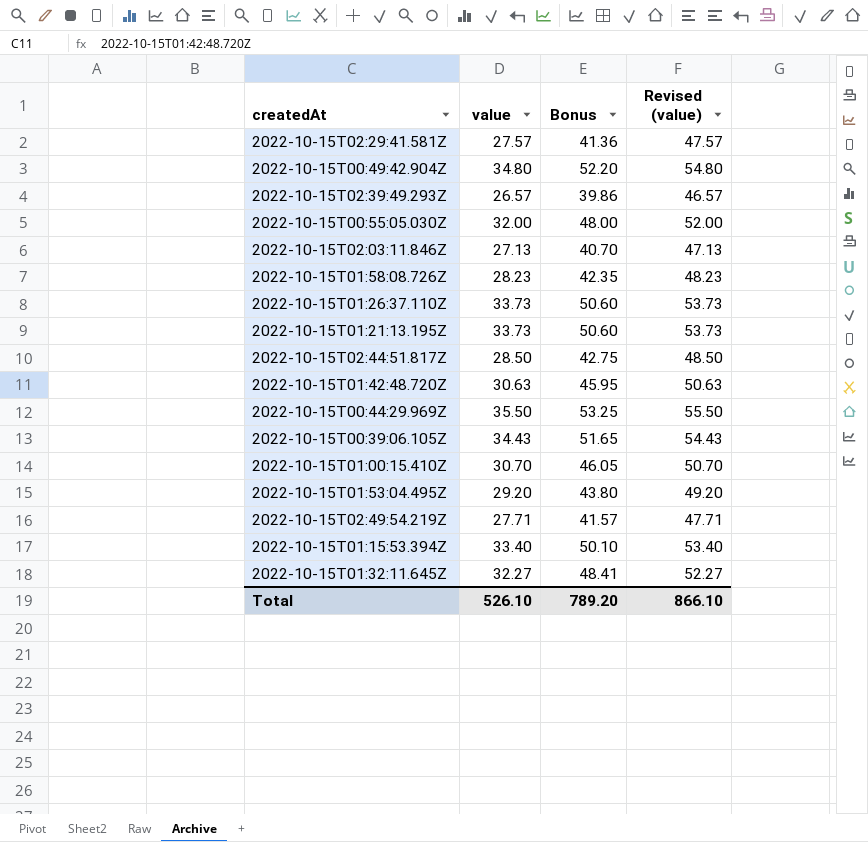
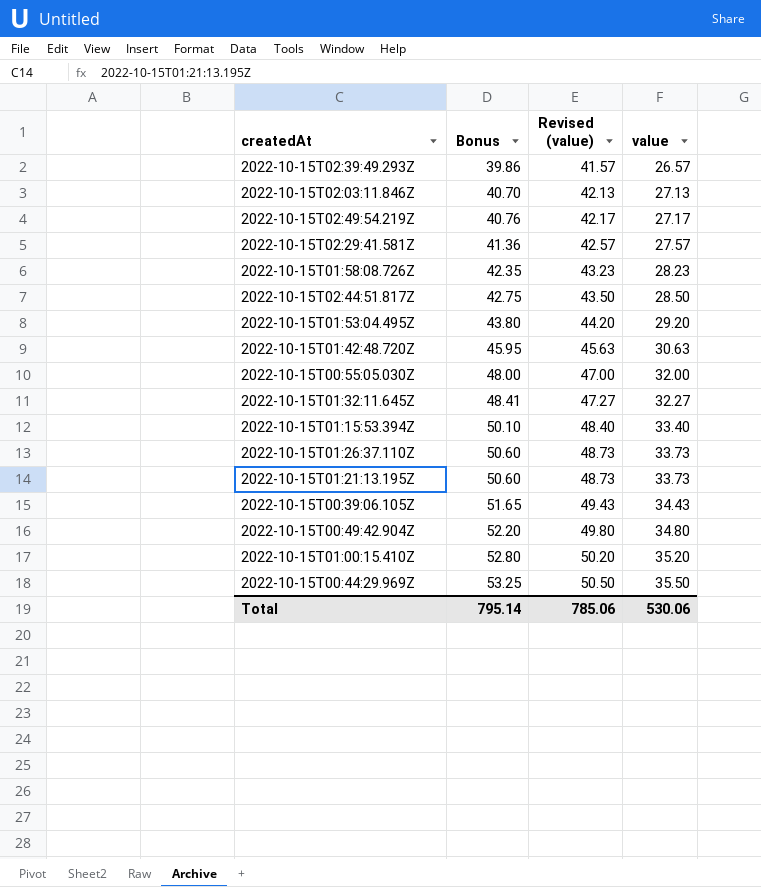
row order: none -> Bonus ascending
column Revised (value) | formula: [value] + 20 -> [value] + 15
column value | position: 2 -> 4
2022-10-15T02:49:54.219Z | Bonus: 41.57 -> 40.76
2022-10-15T02:49:54.219Z | value: 27.71 -> 27.17
2022-10-15T01:00:15.410Z | Bonus: 46.05 -> 52.80
2022-10-15T01:00:15.410Z | value: 30.70 -> 35.20
Total | Bonus: 789.20 -> 795.14
Total | Revised (value): 866.10 -> 785.06
Total | value: 526.10 -> 530.06

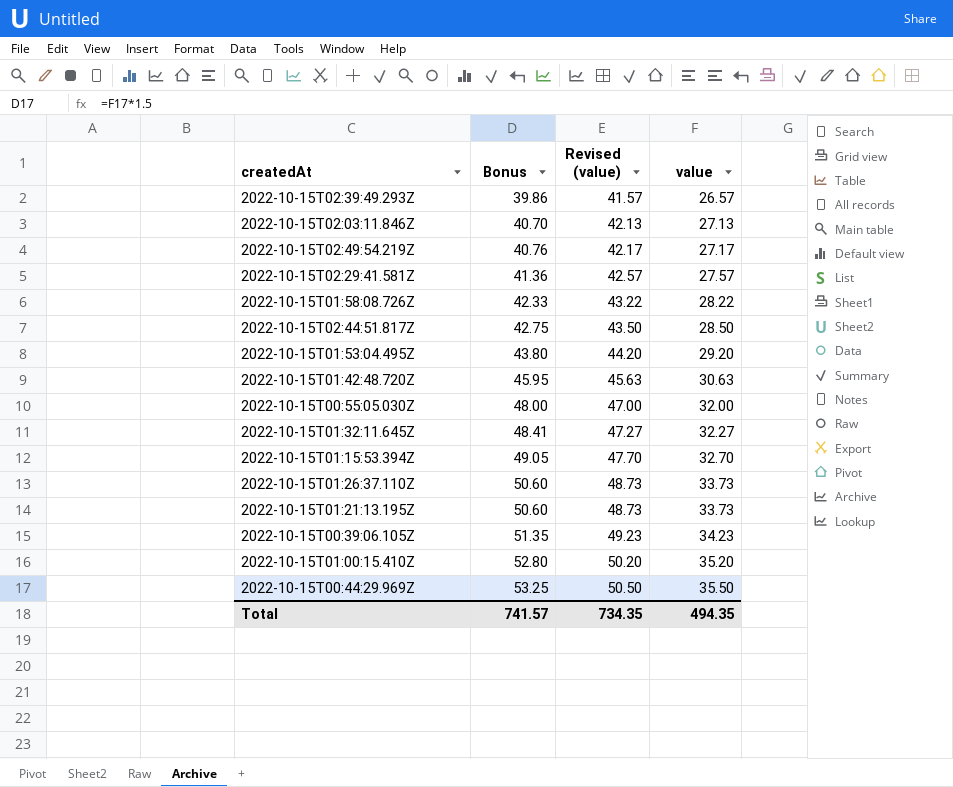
row 2022-10-15T00:49:42.904Z: 52.20 | 49.80 | 34.80 -> none
2022-10-15T01:58:08.726Z | Bonus: 42.35 -> 42.33
2022-10-15T01:58:08.726Z | Revised (value): 43.23 -> 43.22
2022-10-15T01:58:08.726Z | value: 28.23 -> 28.22
2022-10-15T01:15:53.394Z | Bonus: 50.10 -> 49.05
2022-10-15T01:15:53.394Z | Revised (value): 48.40 -> 47.70
2022-10-15T01:15:53.394Z | value: 33.40 -> 32.70
2022-10-15T00:39:06.105Z | Bonus: 51.65 -> 51.35
2022-10-15T00:39:06.105Z | Revised (value): 49.43 -> 49.23
2022-10-15T00:39:06.105Z | value: 34.43 -> 34.23
Total | Bonus: 795.14 -> 741.57
Total | Revised (value): 785.06 -> 734.35
Total | value: 530.06 -> 494.35

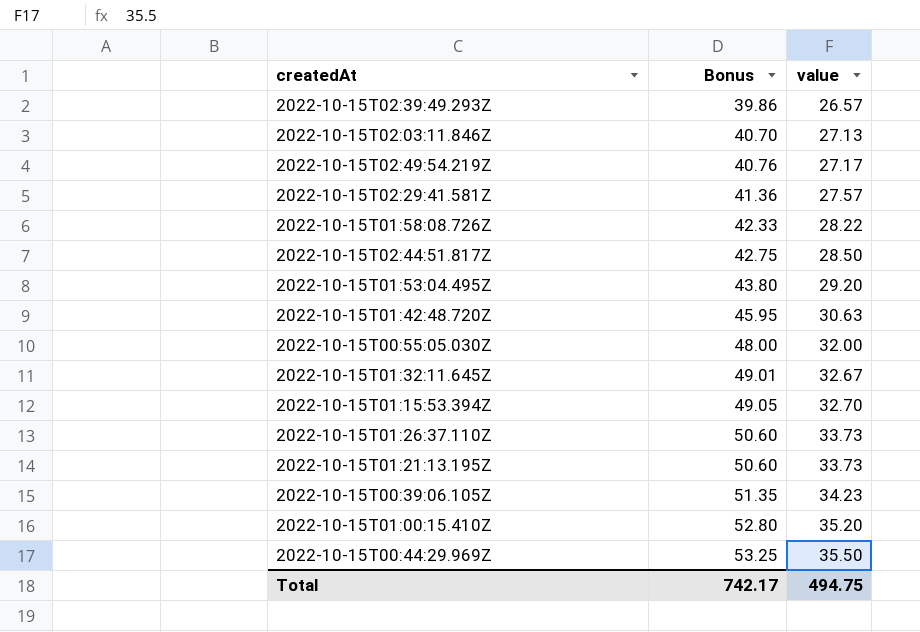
column Revised (value) | formula: [value] + 15 -> none
2022-10-15T01:32:11.645Z | Bonus: 48.41 -> 49.01
2022-10-15T01:32:11.645Z | value: 32.27 -> 32.67
Total | Bonus: 741.57 -> 742.17
Total | value: 494.35 -> 494.75

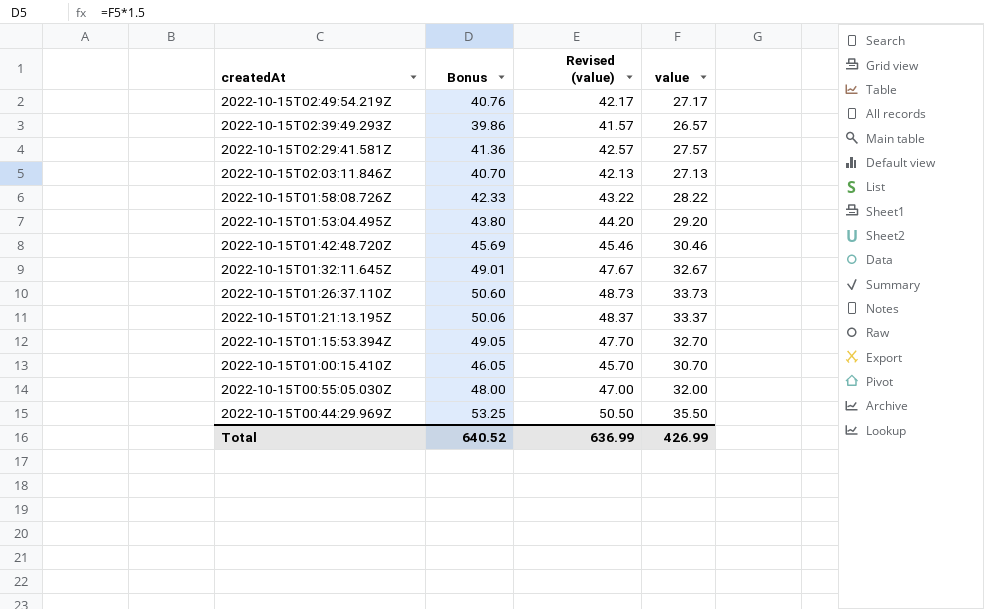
row order: Bonus ascending -> createdAt descending
column Revised (value) | formula: none -> [value] + 15
row 2022-10-15T02:44:51.817Z: 42.75 | 28.50 -> none
row 2022-10-15T00:39:06.105Z: 51.35 | 34.23 -> none
2022-10-15T01:42:48.720Z | Bonus: 45.95 -> 45.69
2022-10-15T01:42:48.720Z | value: 30.63 -> 30.46
2022-10-15T01:21:13.195Z | Bonus: 50.60 -> 50.06
2022-10-15T01:21:13.195Z | value: 33.73 -> 33.37
2022-10-15T01:00:15.410Z | Bonus: 52.80 -> 46.05
2022-10-15T01:00:15.410Z | value: 35.20 -> 30.70
Total | Bonus: 742.17 -> 640.52
Total | value: 494.75 -> 426.99

